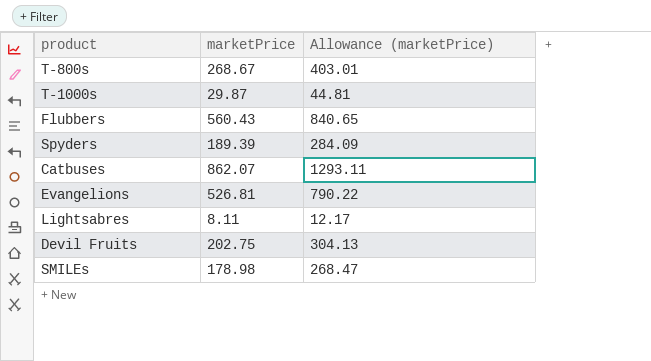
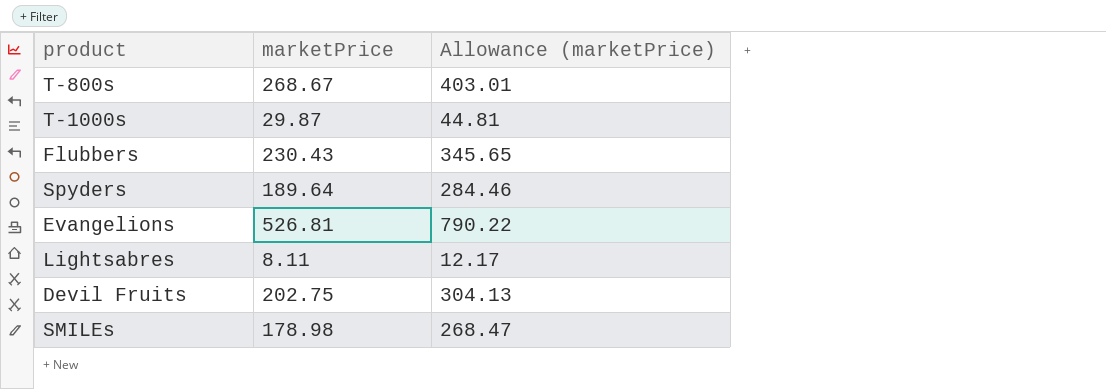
row Catbuses: 862.07 | 1293.11 -> none
Flubbers | marketPrice: 560.43 -> 230.43
Flubbers | Allowance (marketPrice): 840.65 -> 345.65
Spyders | marketPrice: 189.39 -> 189.64
Spyders | Allowance (marketPrice): 284.09 -> 284.46

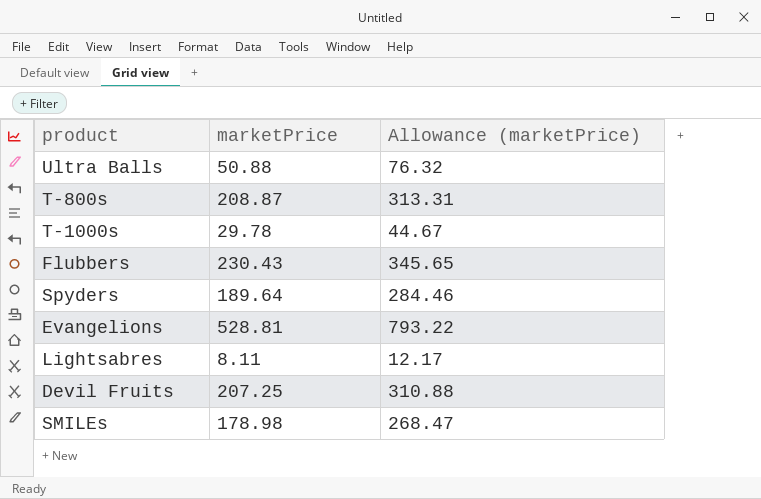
row Ultra Balls: none -> 50.88 | 76.32
T-800s | marketPrice: 268.67 -> 208.87
T-800s | Allowance (marketPrice): 403.01 -> 313.31
T-1000s | marketPrice: 29.87 -> 29.78
T-1000s | Allowance (marketPrice): 44.81 -> 44.67
Evangelions | marketPrice: 526.81 -> 528.81
Evangelions | Allowance (marketPrice): 790.22 -> 793.22
Devil Fruits | marketPrice: 202.75 -> 207.25
Devil Fruits | Allowance (marketPrice): 304.13 -> 310.88

